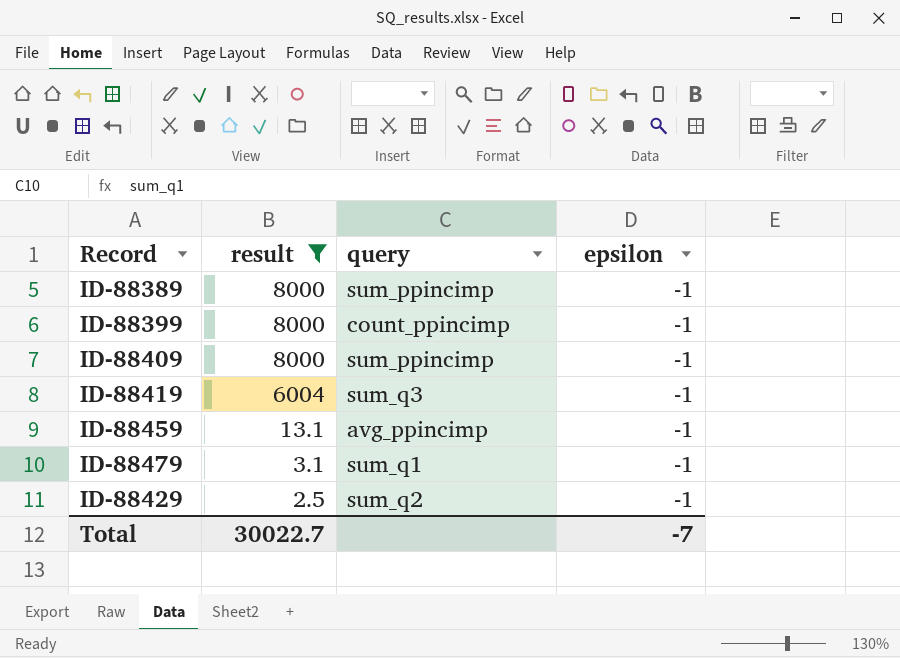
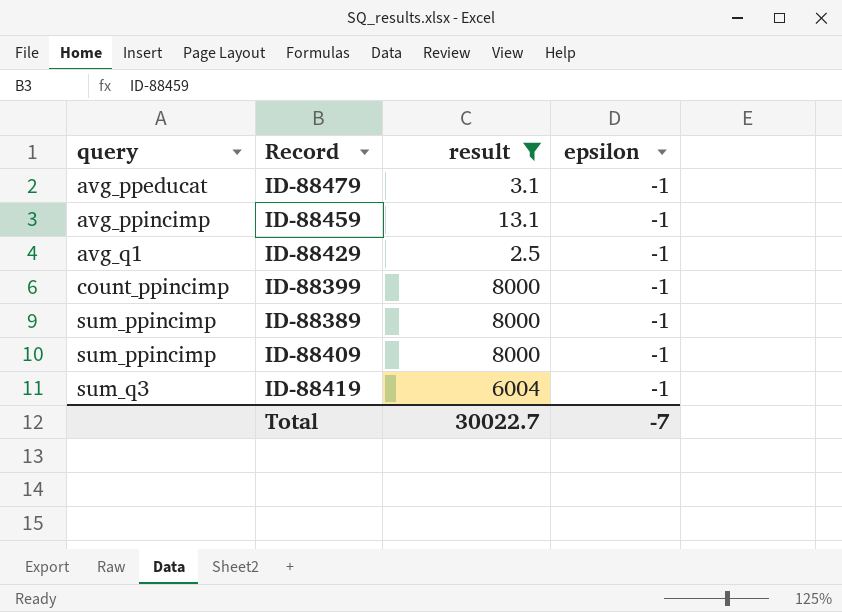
row order: result descending -> query ascending
column query | position: 3 -> 1
ID-88479 | query: sum_q1 -> avg_ppeducat
ID-88429 | query: sum_q2 -> avg_q1

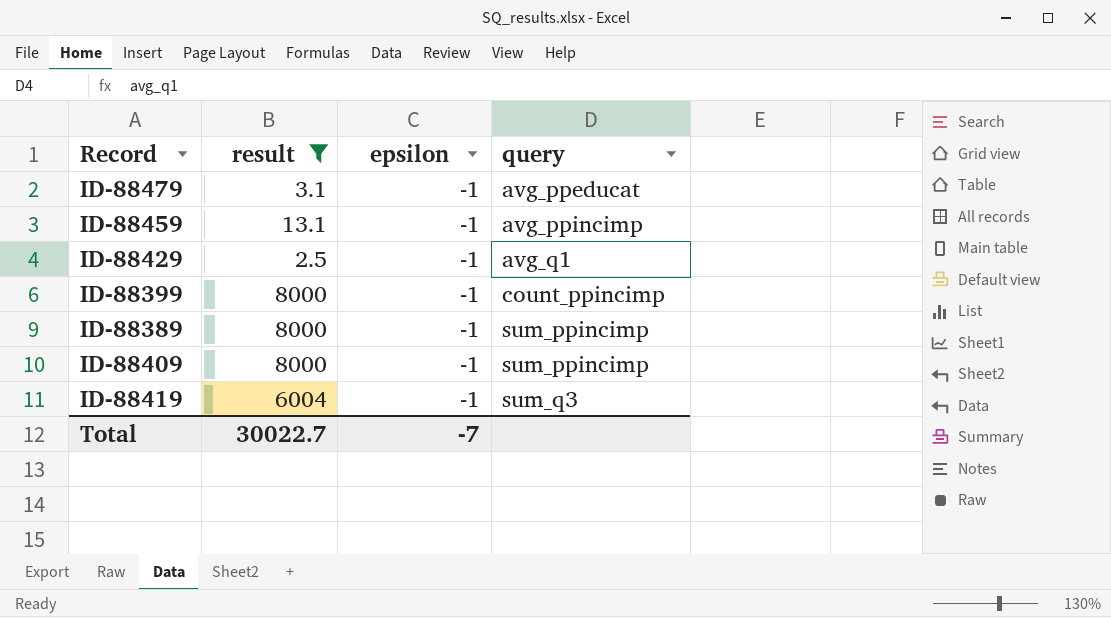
column query | position: 1 -> 4

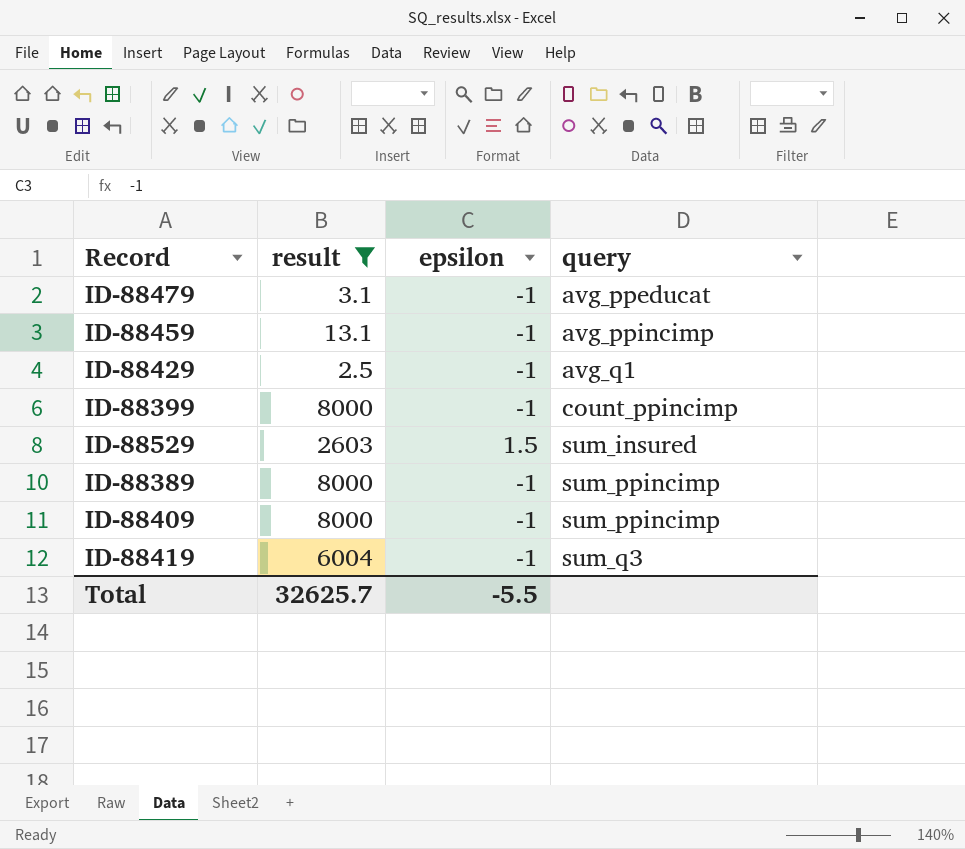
row ID-88529: none -> 2603 | 1.5 | sum_insured
Total | result: 30022.7 -> 32625.7
Total | epsilon: -7 -> -5.5

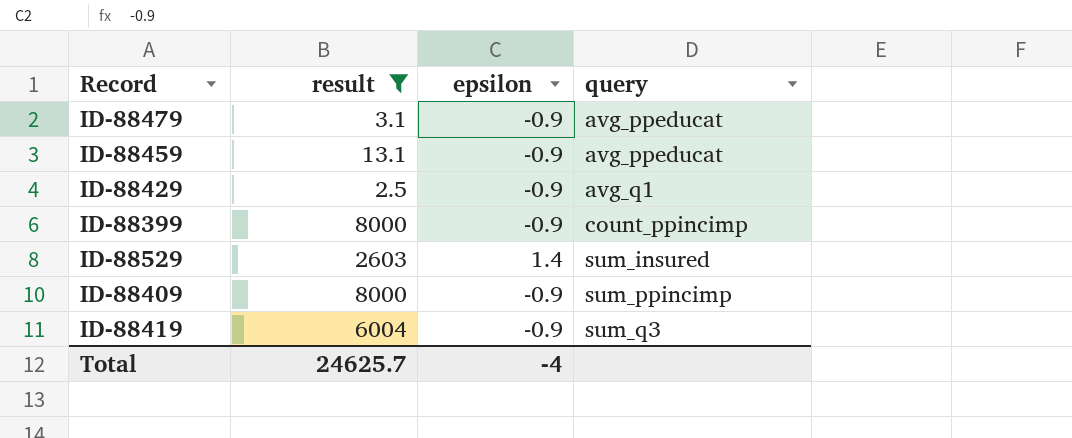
row ID-88389: 8000 | -1 | sum_ppincimp -> none
ID-88479 | epsilon: -1 -> -0.9
ID-88459 | epsilon: -1 -> -0.9
ID-88459 | query: avg_ppincimp -> avg_ppeducat
ID-88429 | epsilon: -1 -> -0.9
ID-88399 | epsilon: -1 -> -0.9
ID-88529 | epsilon: 1.5 -> 1.4
ID-88409 | epsilon: -1 -> -0.9
ID-88419 | epsilon: -1 -> -0.9
Total | result: 32625.7 -> 24625.7
Total | epsilon: -5.5 -> -4

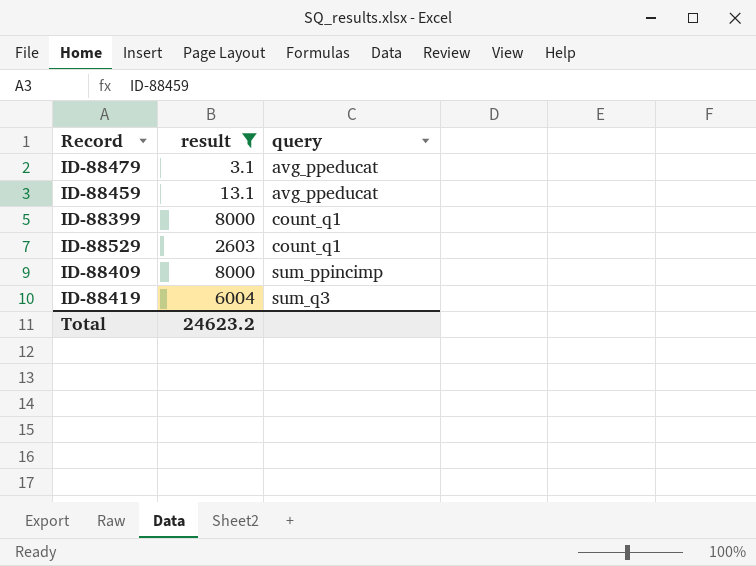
column epsilon | position: 3 -> none
row ID-88429: 2.5 | -0.9 | avg_q1 -> none
ID-88399 | query: count_ppincimp -> count_q1
ID-88529 | query: sum_insured -> count_q1
Total | result: 24625.7 -> 24623.2

